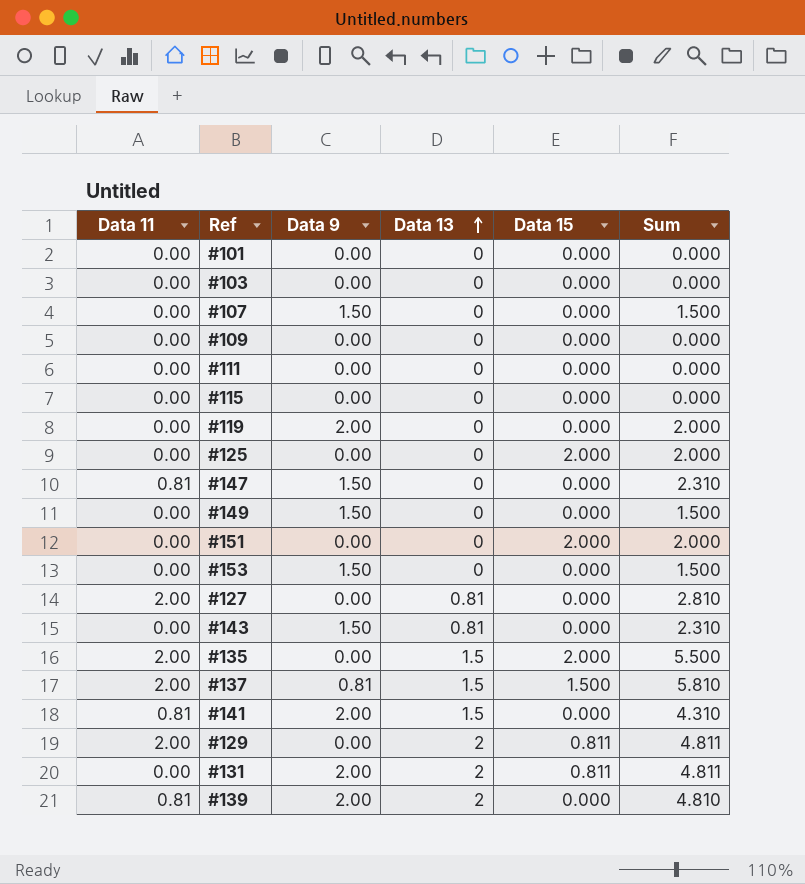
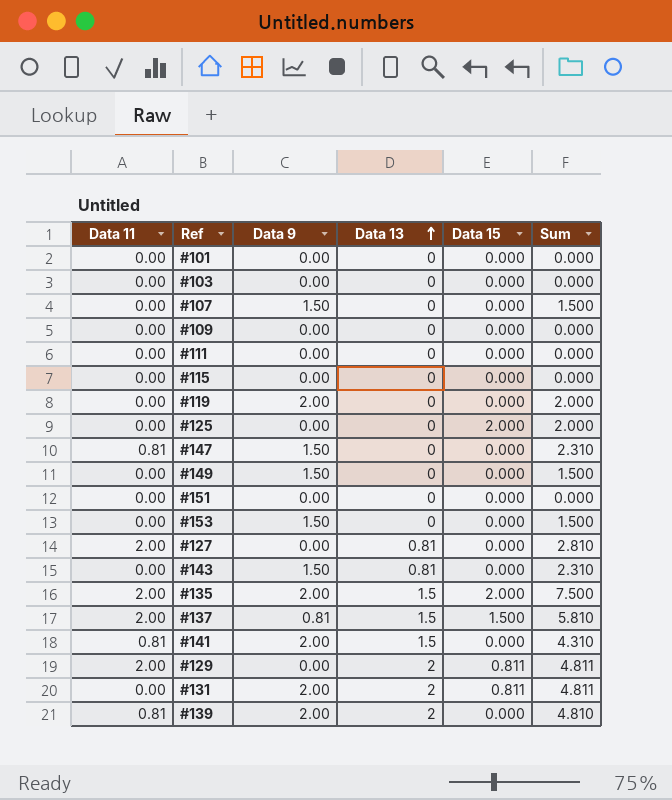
#151 | Data 15: 2.000 -> 0.000
#151 | Sum: 2.000 -> 0.000
#135 | Data 9: 0.00 -> 2.00
#135 | Sum: 5.500 -> 7.500

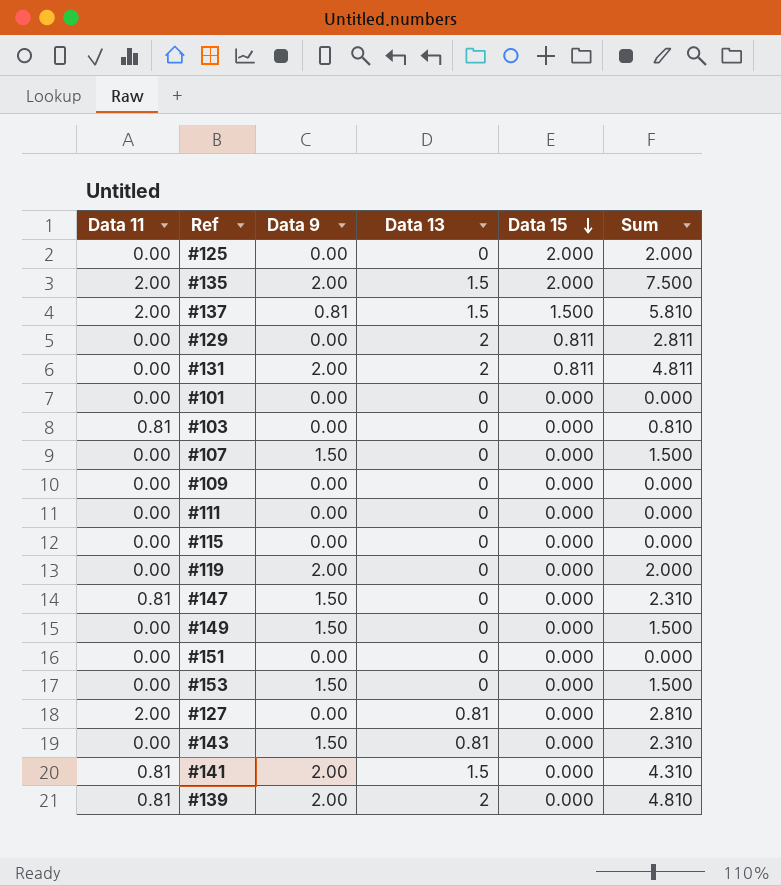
row order: Data 13 ascending -> Data 15 descending
#129 | Data 11: 2.00 -> 0.00
#129 | Sum: 4.811 -> 2.811
#103 | Data 11: 0.00 -> 0.81
#103 | Sum: 0.000 -> 0.810

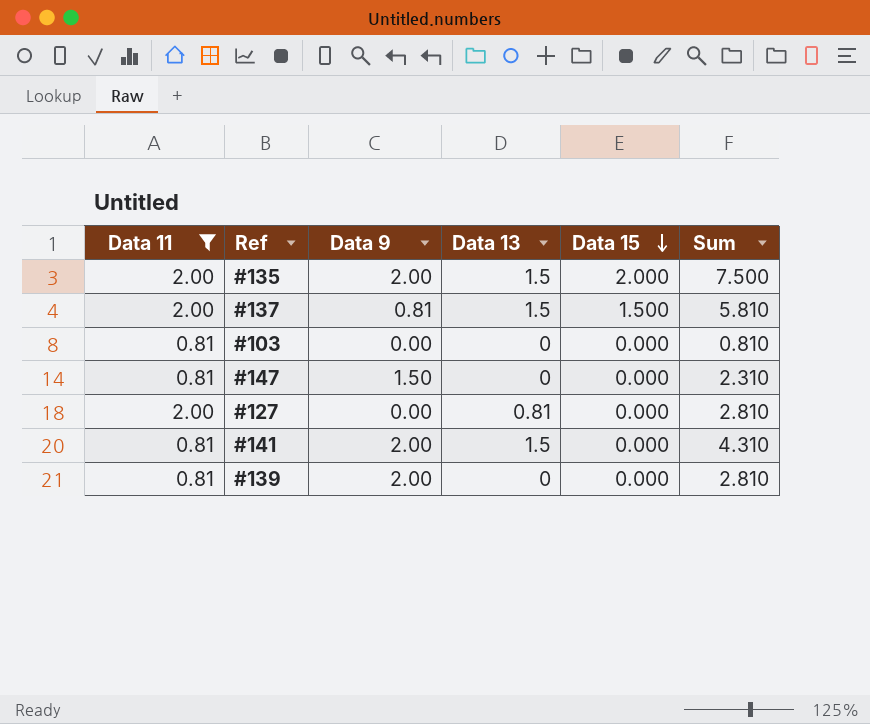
filter: none -> Data 11 != 0.00
#139 | Data 13: 2 -> 0
#139 | Sum: 4.810 -> 2.810

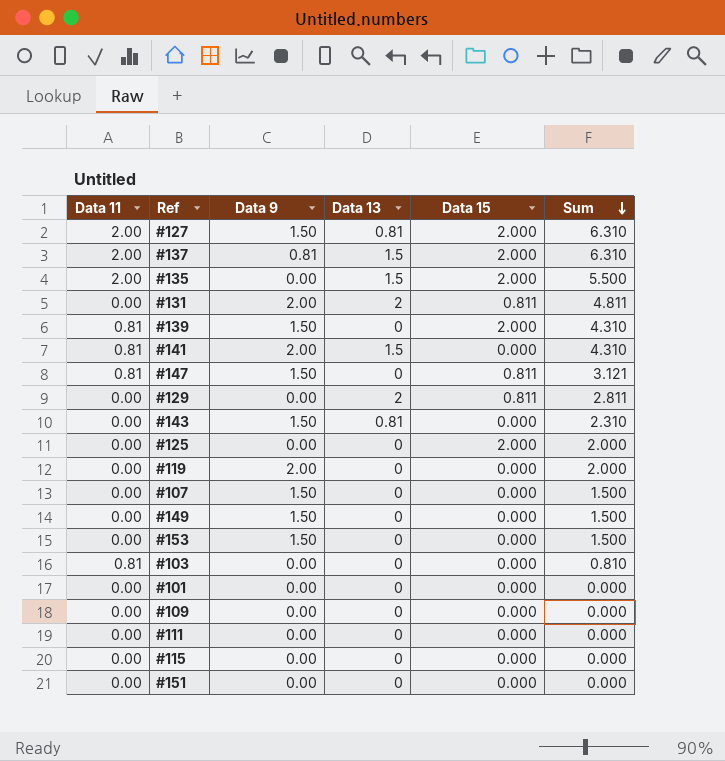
filter: Data 11 != 0.00 -> none
row order: Data 15 descending -> Sum descending
#127 | Data 9: 0.00 -> 1.50
#127 | Data 15: 0.000 -> 2.000
#127 | Sum: 2.810 -> 6.310
#137 | Data 15: 1.500 -> 2.000
#137 | Sum: 5.810 -> 6.310
#135 | Data 9: 2.00 -> 0.00
#135 | Sum: 7.500 -> 5.500
#139 | Data 9: 2.00 -> 1.50
#139 | Data 15: 0.000 -> 2.000
#139 | Sum: 2.810 -> 4.310
#147 | Data 15: 0.000 -> 0.811
#147 | Sum: 2.310 -> 3.121

